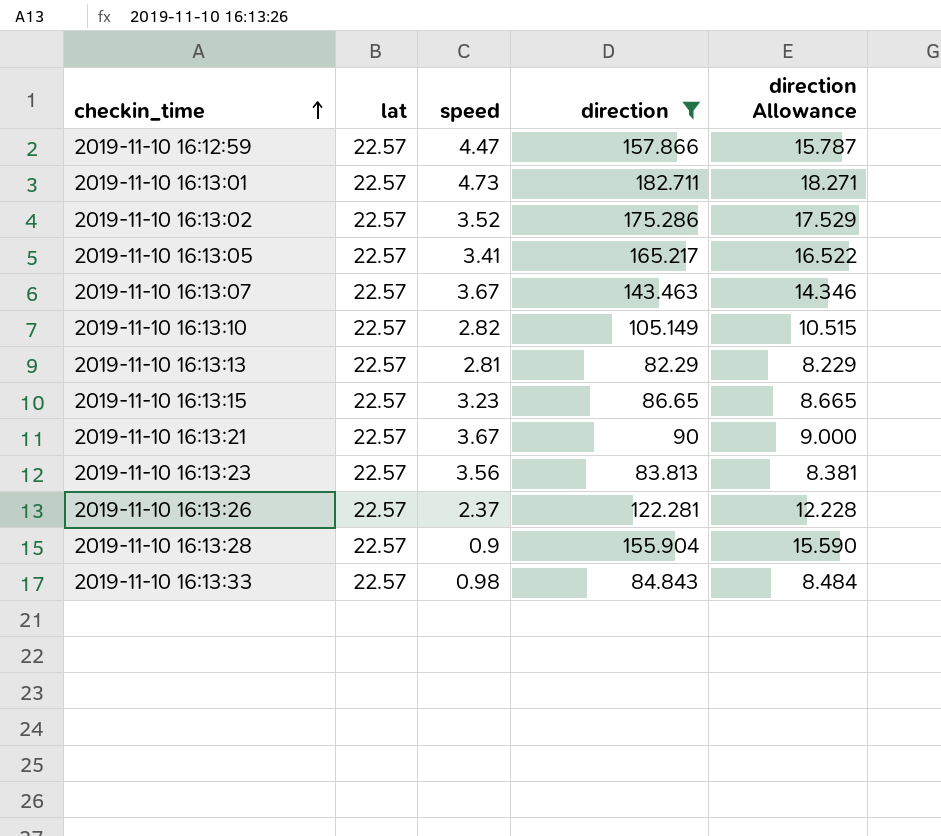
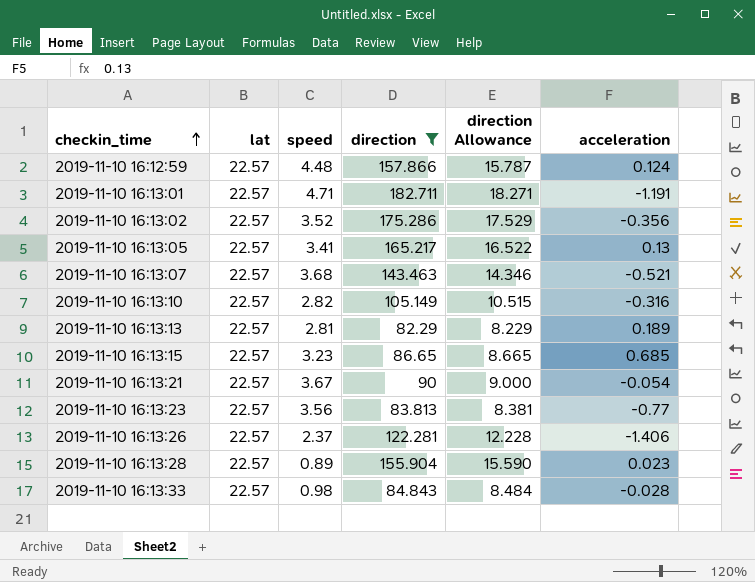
column acceleration | position: none -> 6
2019-11-10 16:12:59 | speed: 4.47 -> 4.48
2019-11-10 16:13:01 | speed: 4.73 -> 4.71
2019-11-10 16:13:07 | speed: 3.67 -> 3.68
2019-11-10 16:13:28 | speed: 0.9 -> 0.89

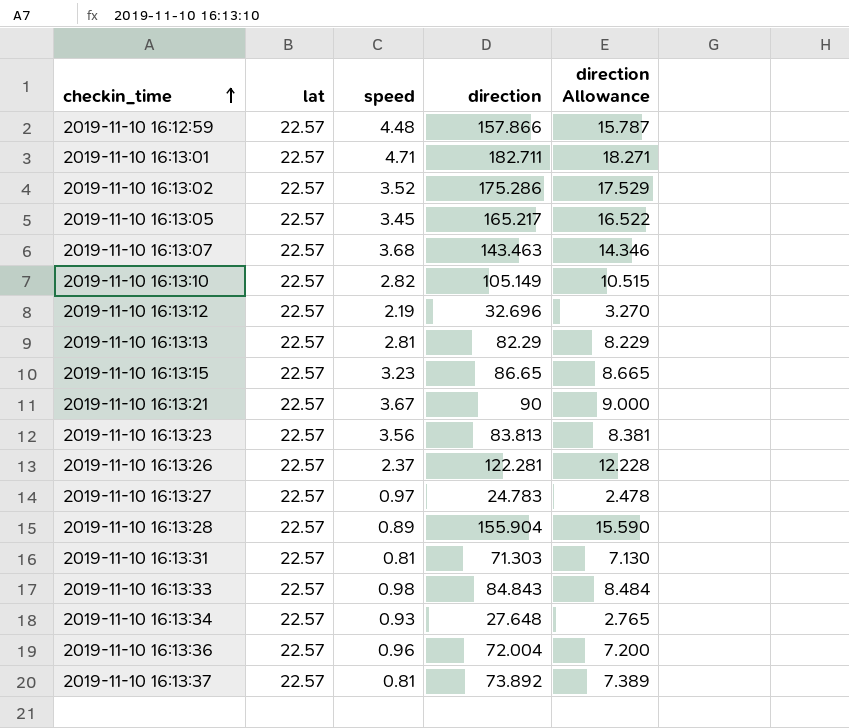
filter: direction >= 82.29 -> none
column acceleration | position: 6 -> none
2019-11-10 16:13:05 | speed: 3.41 -> 3.45

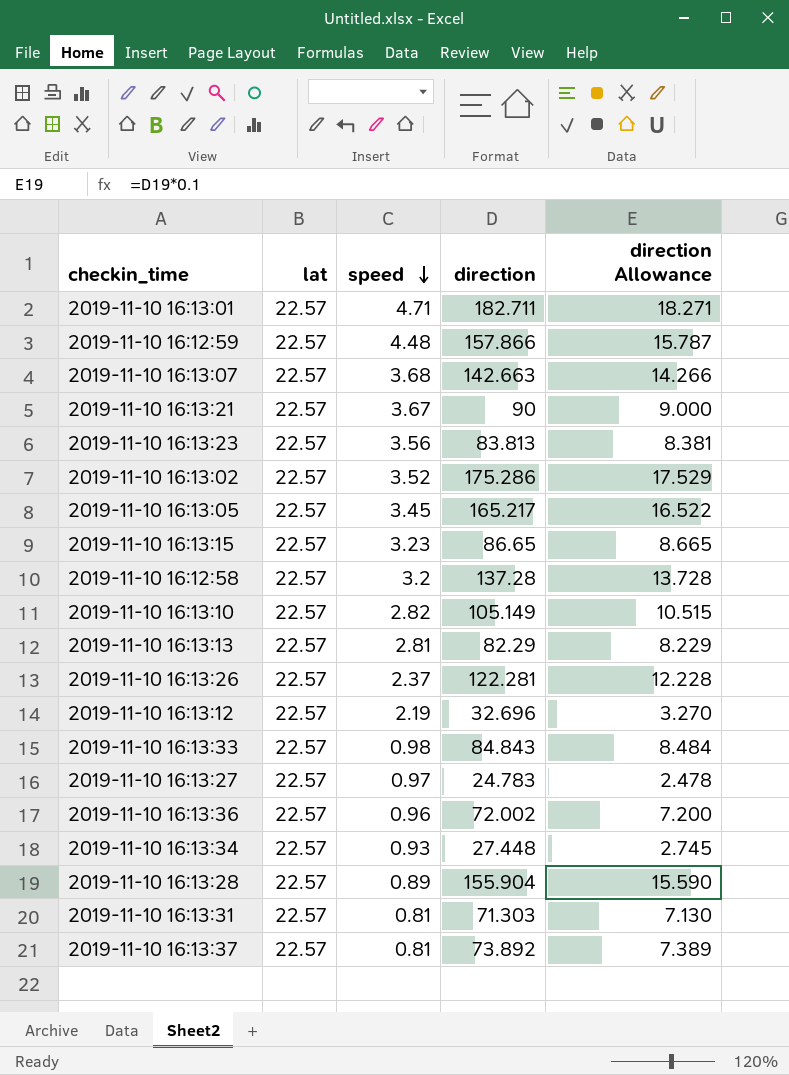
row order: checkin_time ascending -> speed descending
2019-11-10 16:13:07 | direction: 143.463 -> 142.663
2019-11-10 16:13:07 | direction Allowance: 14.346 -> 14.266
row 2019-11-10 16:12:58: none -> 22.57 | 3.2 | 137.28 | 13.728
2019-11-10 16:13:36 | direction: 72.004 -> 72.002
2019-11-10 16:13:34 | direction: 27.648 -> 27.448
2019-11-10 16:13:34 | direction Allowance: 2.765 -> 2.745

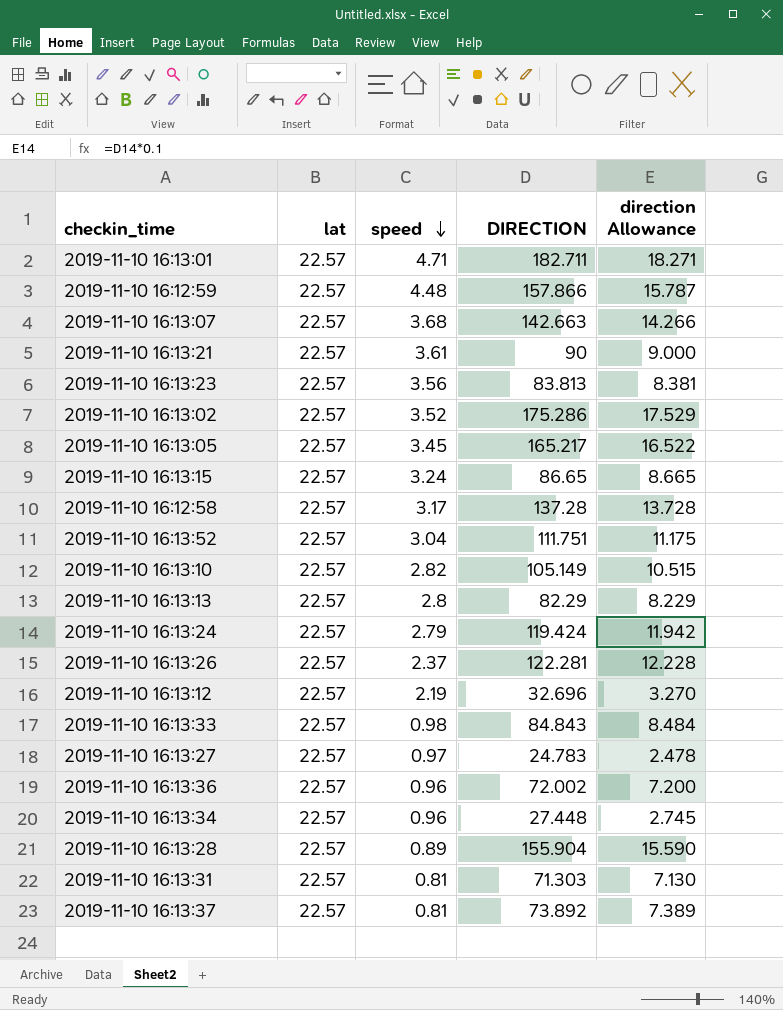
column name: direction -> DIRECTION
2019-11-10 16:13:21 | speed: 3.67 -> 3.61
2019-11-10 16:13:15 | speed: 3.23 -> 3.24
2019-11-10 16:12:58 | speed: 3.2 -> 3.17
row 2019-11-10 16:13:52: none -> 22.57 | 3.04 | 111.751 | 11.175
2019-11-10 16:13:13 | speed: 2.81 -> 2.8
row 2019-11-10 16:13:24: none -> 22.57 | 2.79 | 119.424 | 11.942
2019-11-10 16:13:34 | speed: 0.93 -> 0.96

